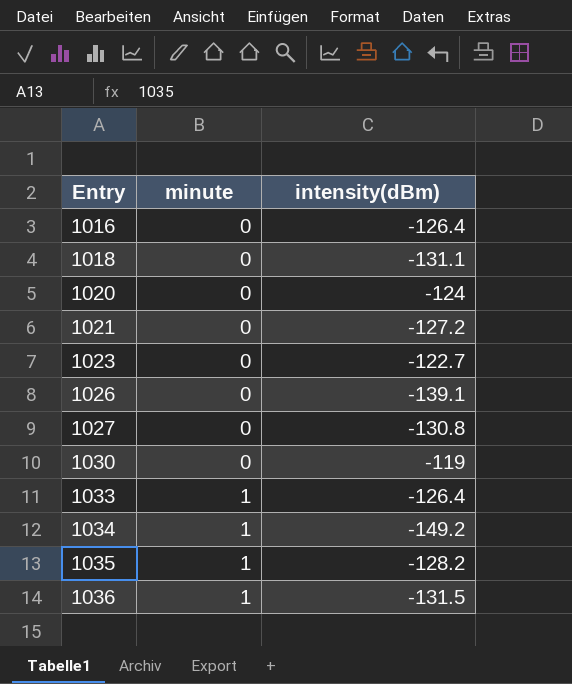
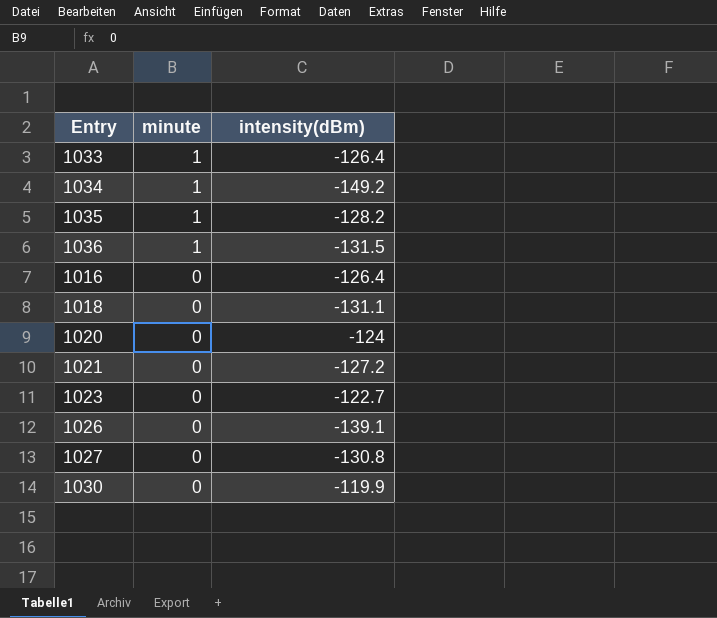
row order: Entry ascending -> minute descending
1030 | intensity(dBm): -119 -> -119.9

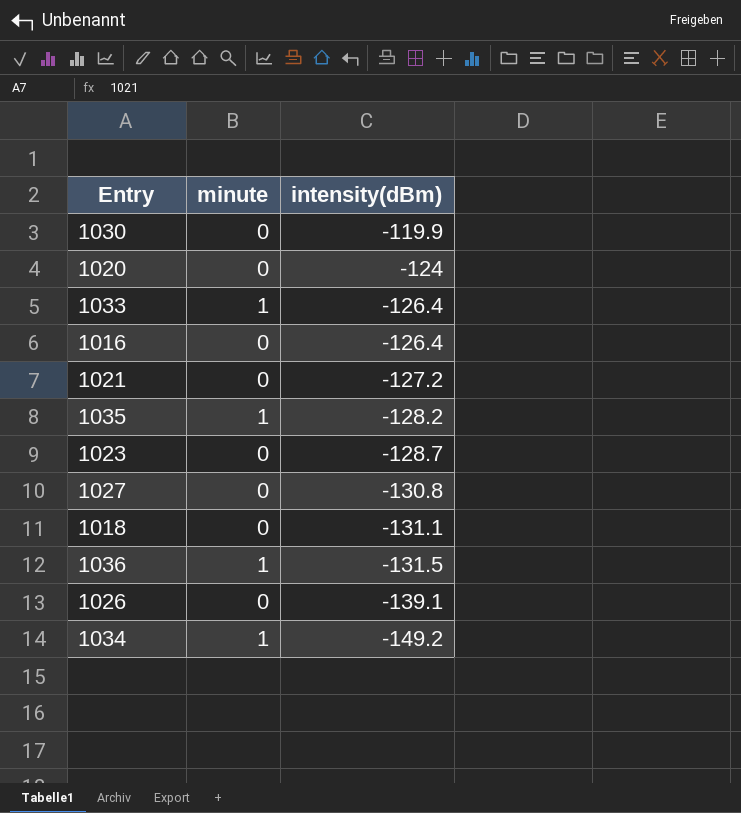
row order: minute descending -> intensity(dBm) descending
1023 | intensity(dBm): -122.7 -> -128.7

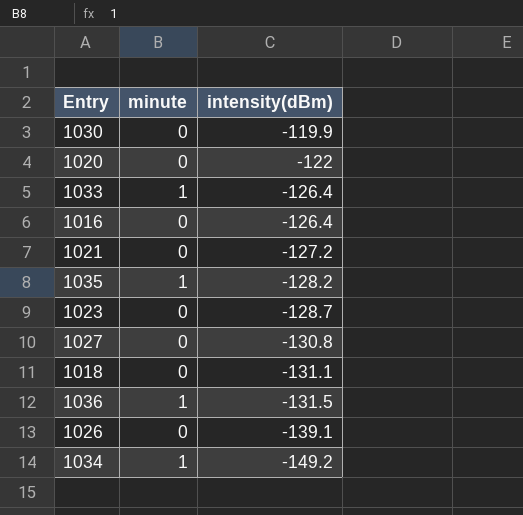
1020 | intensity(dBm): -124 -> -122

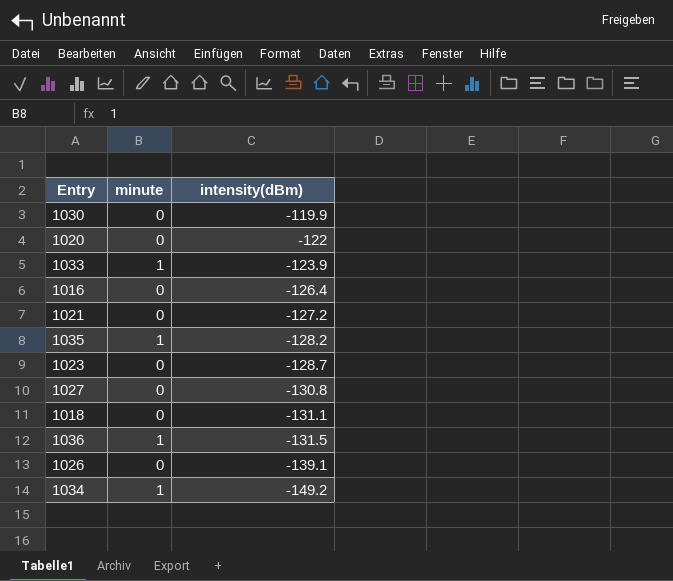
1033 | intensity(dBm): -126.4 -> -123.9

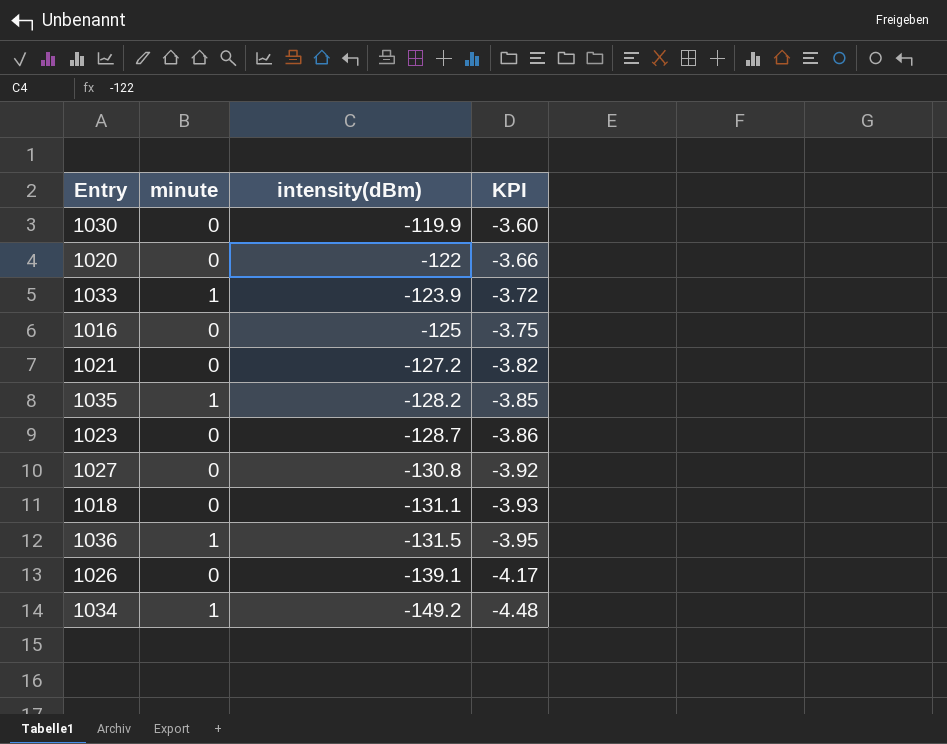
column KPI | formula: none -> [intensity(dBm)] * 0.03
1016 | intensity(dBm): -126.4 -> -125

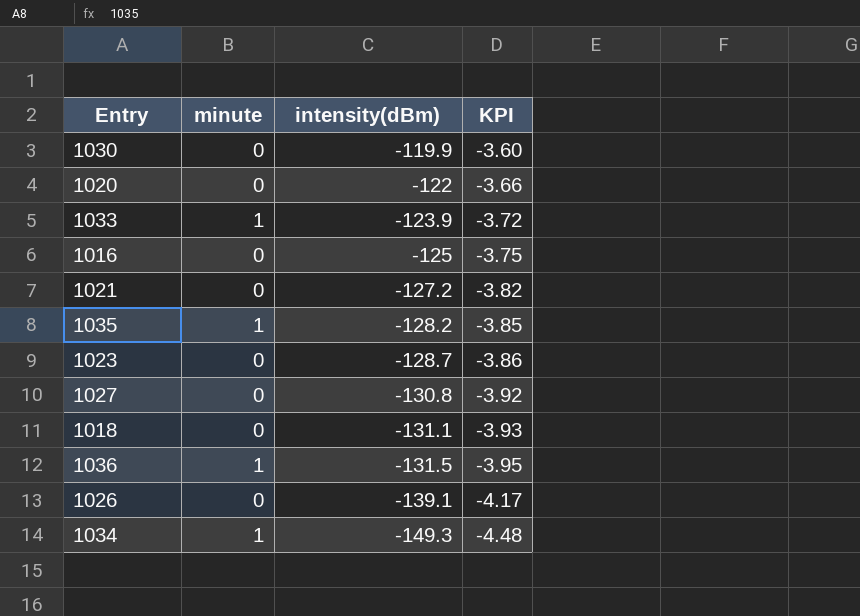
1034 | intensity(dBm): -149.2 -> -149.3

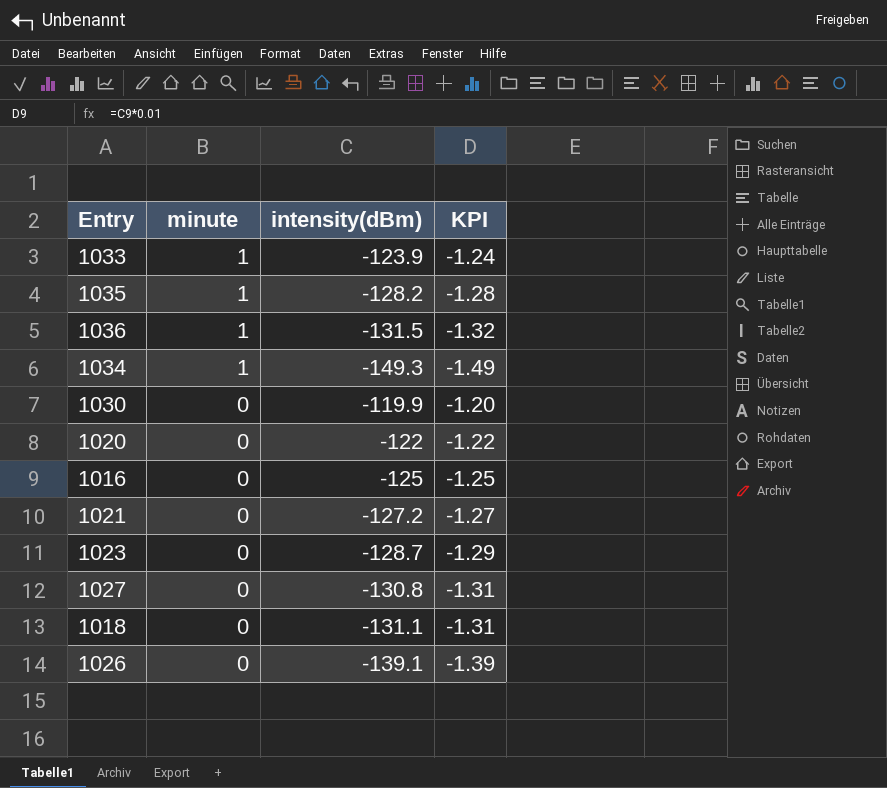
row order: intensity(dBm) descending -> minute descending
column KPI | formula: [intensity(dBm)] * 0.03 -> [intensity(dBm)] * 0.01

